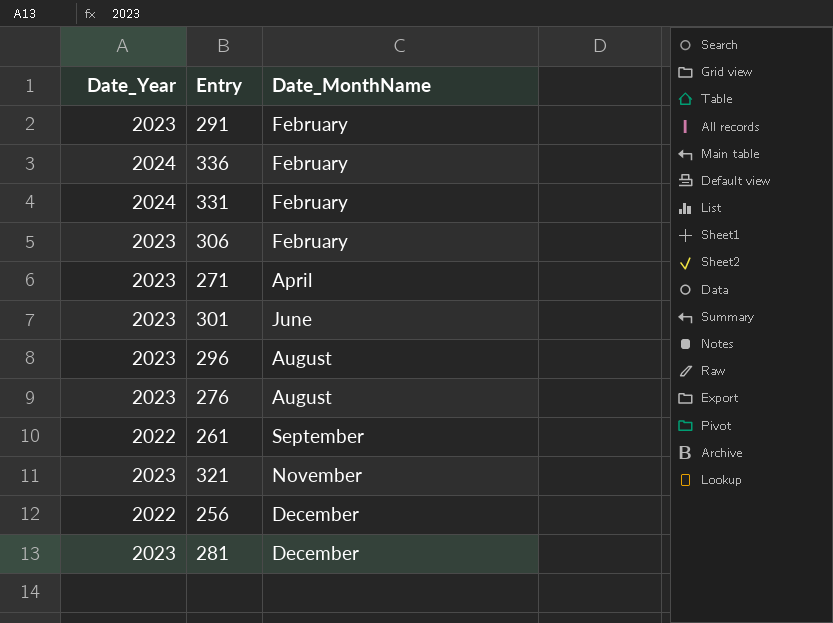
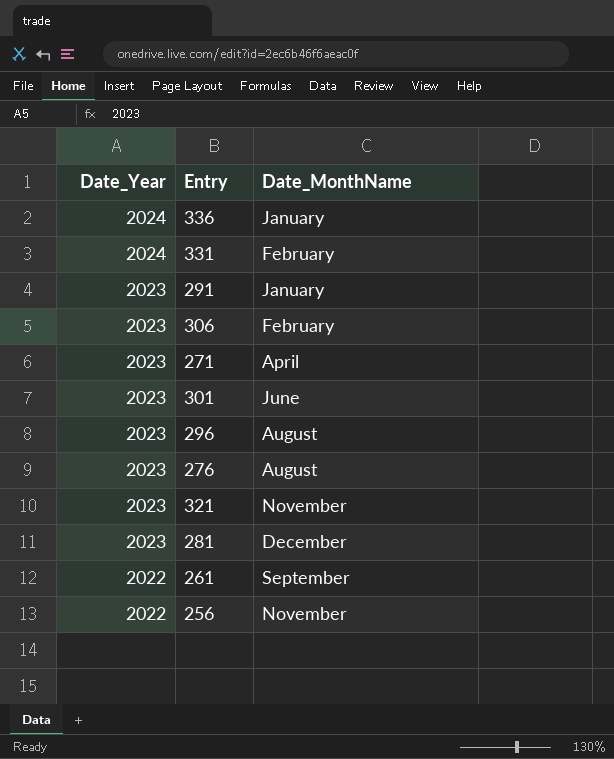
row order: Date_MonthName ascending -> Date_Year descending
336 | Date_MonthName: February -> January
291 | Date_MonthName: February -> January
256 | Date_MonthName: December -> November

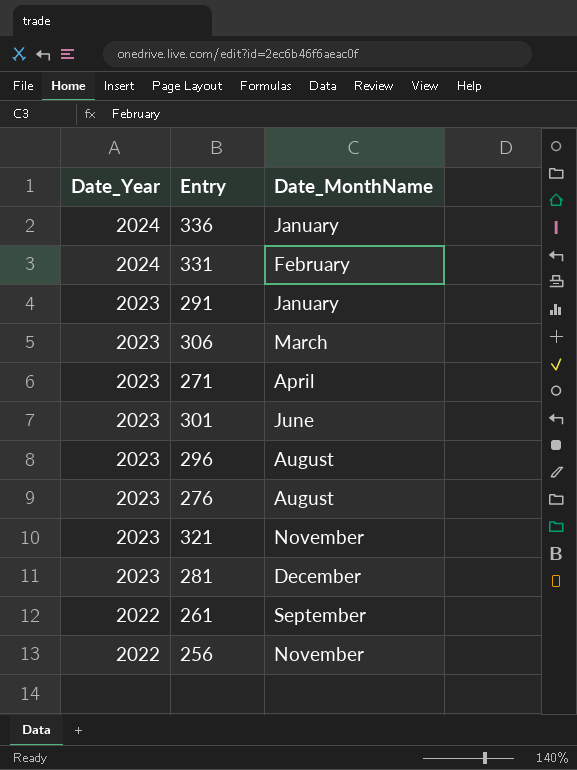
306 | Date_MonthName: February -> March

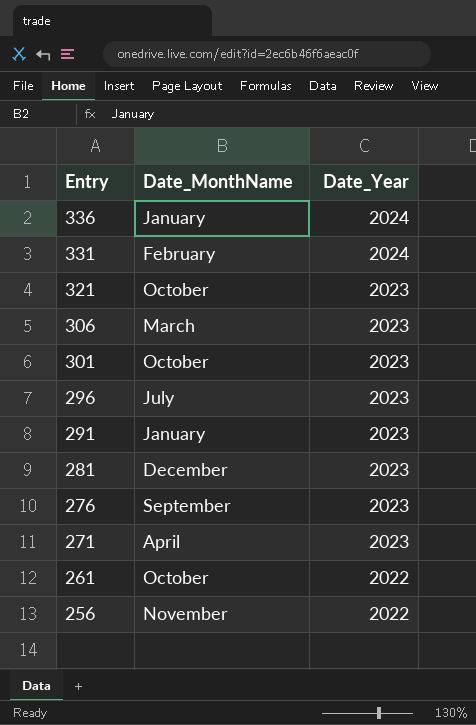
row order: Date_Year descending -> Entry descending
column Date_Year | position: 1 -> 3
321 | Date_MonthName: November -> October
301 | Date_MonthName: June -> October
296 | Date_MonthName: August -> July
276 | Date_MonthName: August -> September
261 | Date_MonthName: September -> October

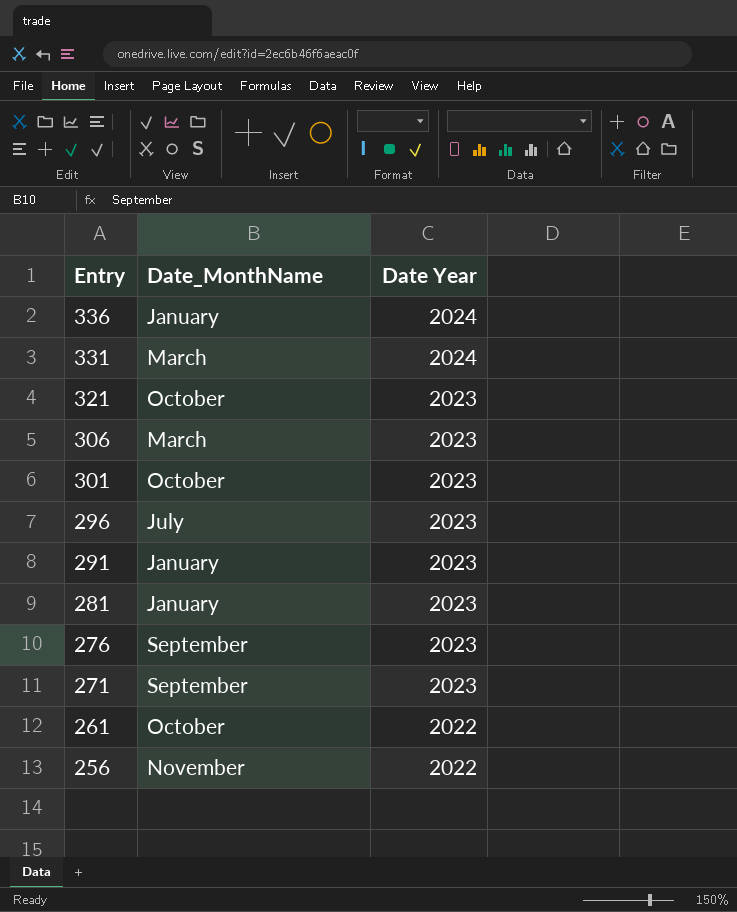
column name: Date_Year -> Date Year
331 | Date_MonthName: February -> March
281 | Date_MonthName: December -> January
271 | Date_MonthName: April -> September

